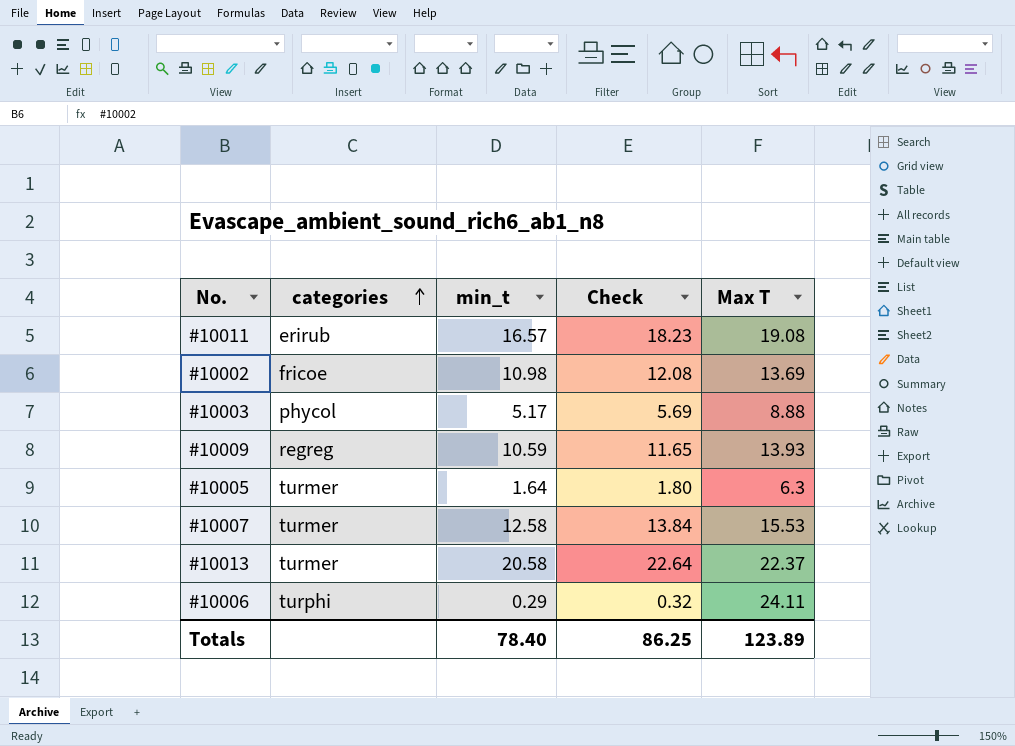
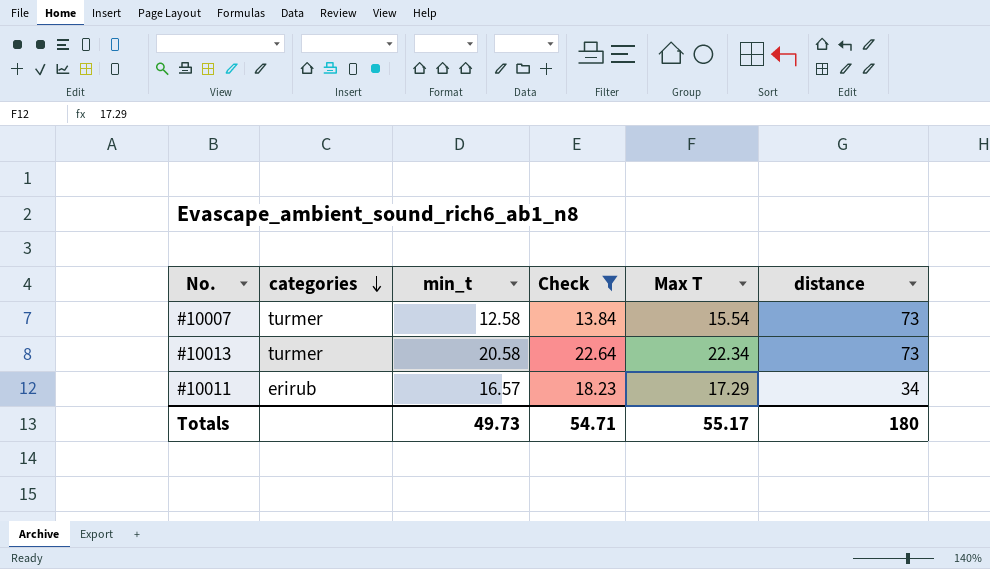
filter: none -> Check >= 13.84
row order: categories ascending -> categories descending
column distance | position: none -> 6
#10007 | Max T: 15.53 -> 15.54
#10013 | Max T: 22.37 -> 22.34
#10011 | Max T: 19.08 -> 17.29
Totals | min_t: 78.40 -> 49.73
Totals | Check: 86.25 -> 54.71
Totals | Max T: 123.89 -> 55.17

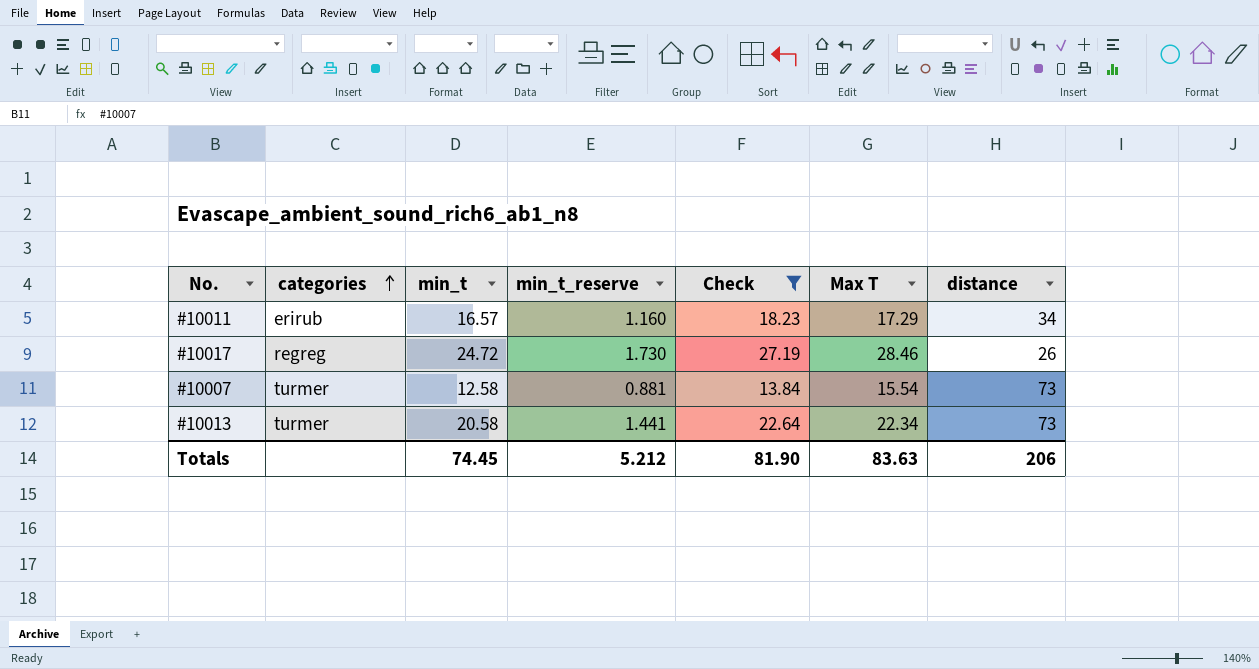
row order: categories descending -> categories ascending
column min_t_reserve | formula: none -> [min_t] * 0.07
row #10017: none -> regreg | 24.72 | 1.730 | 27.19 | 28.46 | 26
Totals | min_t: 49.73 -> 74.45
Totals | Check: 54.71 -> 81.90
Totals | Max T: 55.17 -> 83.63
Totals | distance: 180 -> 206

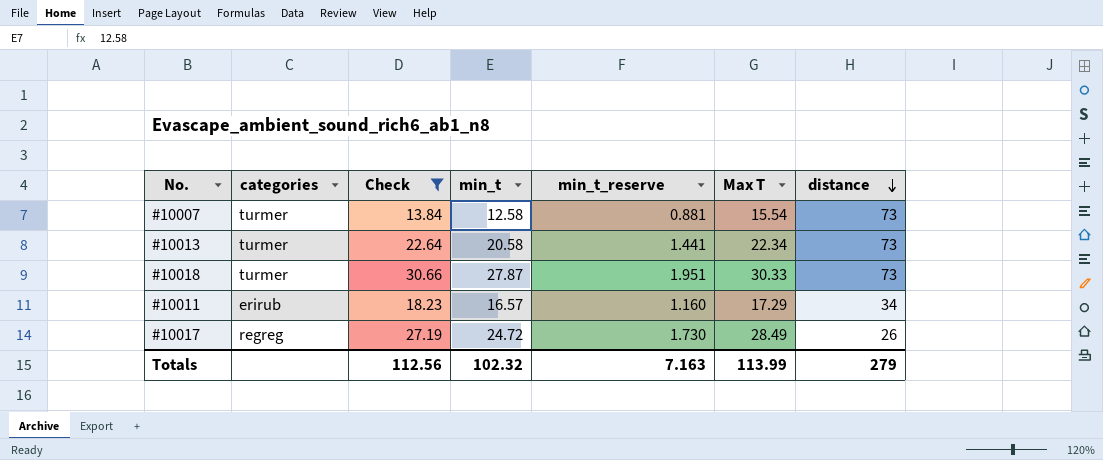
row order: categories ascending -> distance descending
column Check | position: 5 -> 3
row #10018: none -> turmer | 30.66 | 27.87 | 1.951 | 30.33 | 73
#10017 | Max T: 28.46 -> 28.49
Totals | Check: 81.90 -> 112.56
Totals | min_t: 74.45 -> 102.32
Totals | min_t_reserve: 5.212 -> 7.163
Totals | Max T: 83.63 -> 113.99
Totals | distance: 206 -> 279

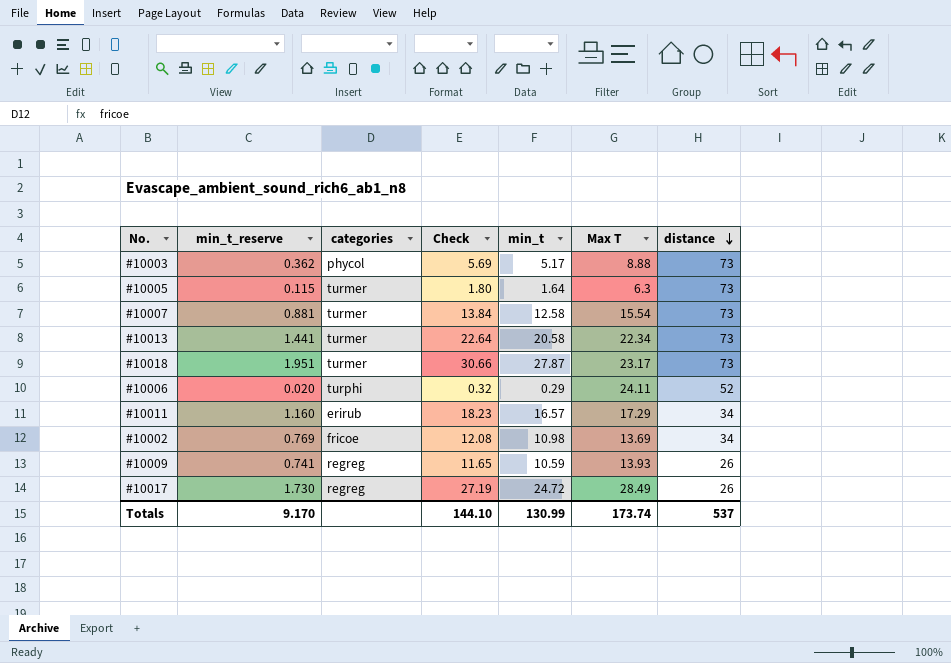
filter: Check >= 13.84 -> none
column min_t_reserve | position: 5 -> 2
#10018 | Max T: 30.33 -> 23.17
Totals | min_t_reserve: 7.163 -> 9.170
Totals | Check: 112.56 -> 144.10
Totals | min_t: 102.32 -> 130.99
Totals | Max T: 113.99 -> 173.74
Totals | distance: 279 -> 537

